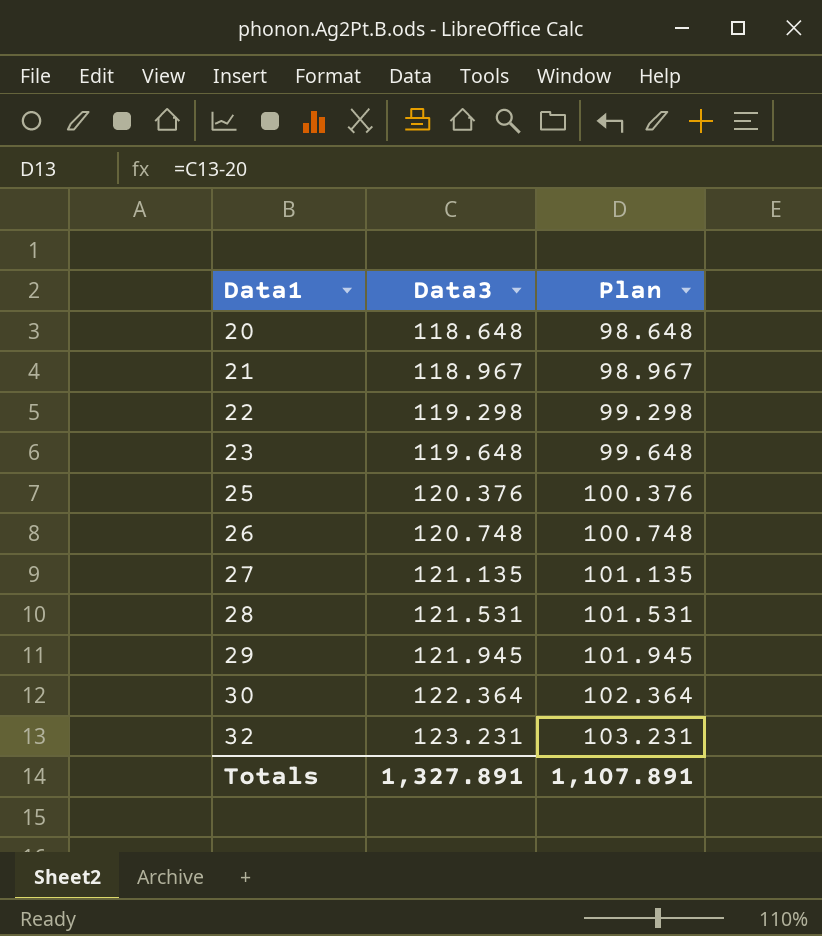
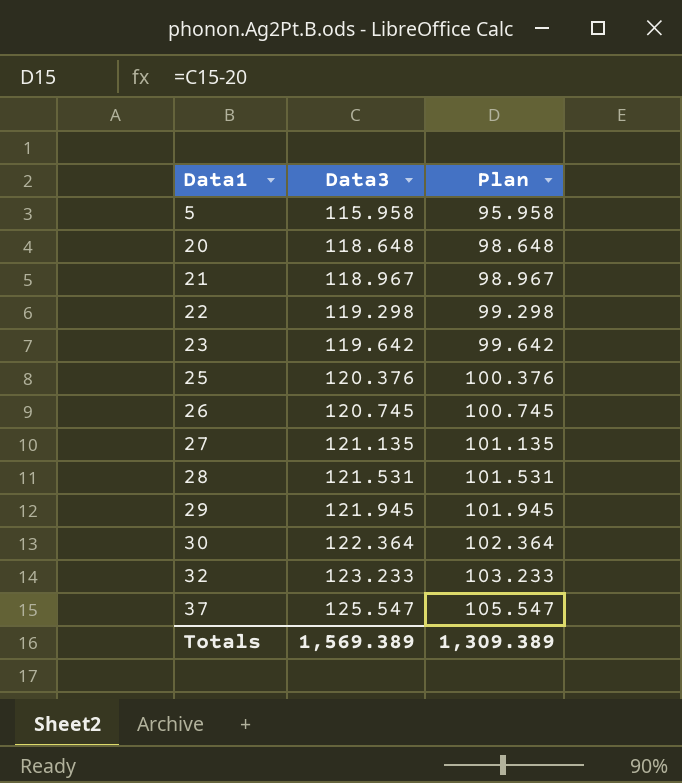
row 5: none -> 115.958 | 95.958
23 | Data3: 119.648 -> 119.642
23 | Plan: 99.648 -> 99.642
26 | Data3: 120.748 -> 120.745
26 | Plan: 100.748 -> 100.745
32 | Data3: 123.231 -> 123.233
32 | Plan: 103.231 -> 103.233
row 37: none -> 125.547 | 105.547
Totals | Data3: 1,327.891 -> 1,569.389
Totals | Plan: 1,107.891 -> 1,309.389

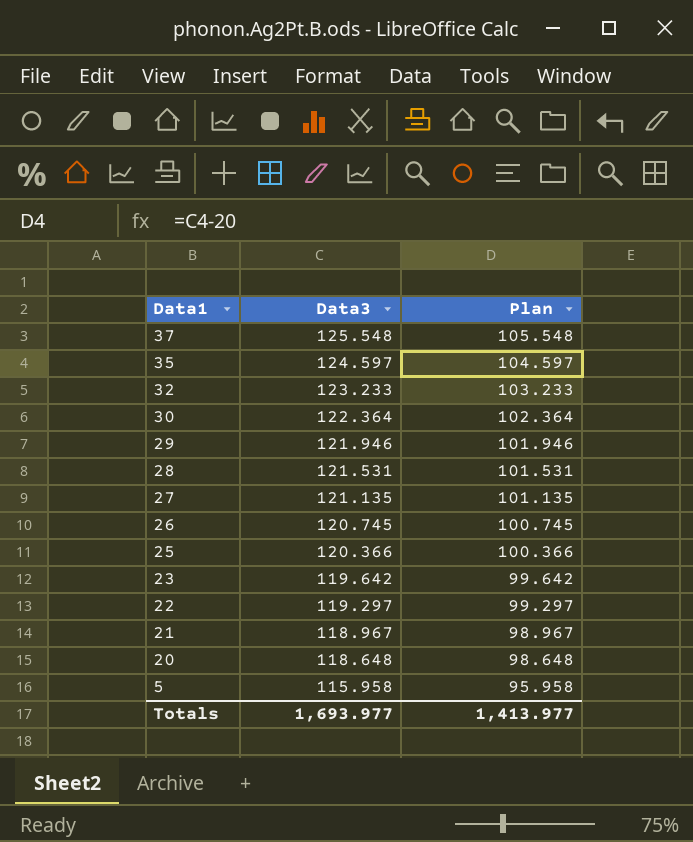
row order: Data1 ascending -> Data1 descending
37 | Data3: 125.547 -> 125.548
37 | Plan: 105.547 -> 105.548
row 35: none -> 124.597 | 104.597
29 | Data3: 121.945 -> 121.946
29 | Plan: 101.945 -> 101.946
25 | Data3: 120.376 -> 120.366
25 | Plan: 100.376 -> 100.366
22 | Data3: 119.298 -> 119.297
22 | Plan: 99.298 -> 99.297
Totals | Data3: 1,569.389 -> 1,693.977
Totals | Plan: 1,309.389 -> 1,413.977

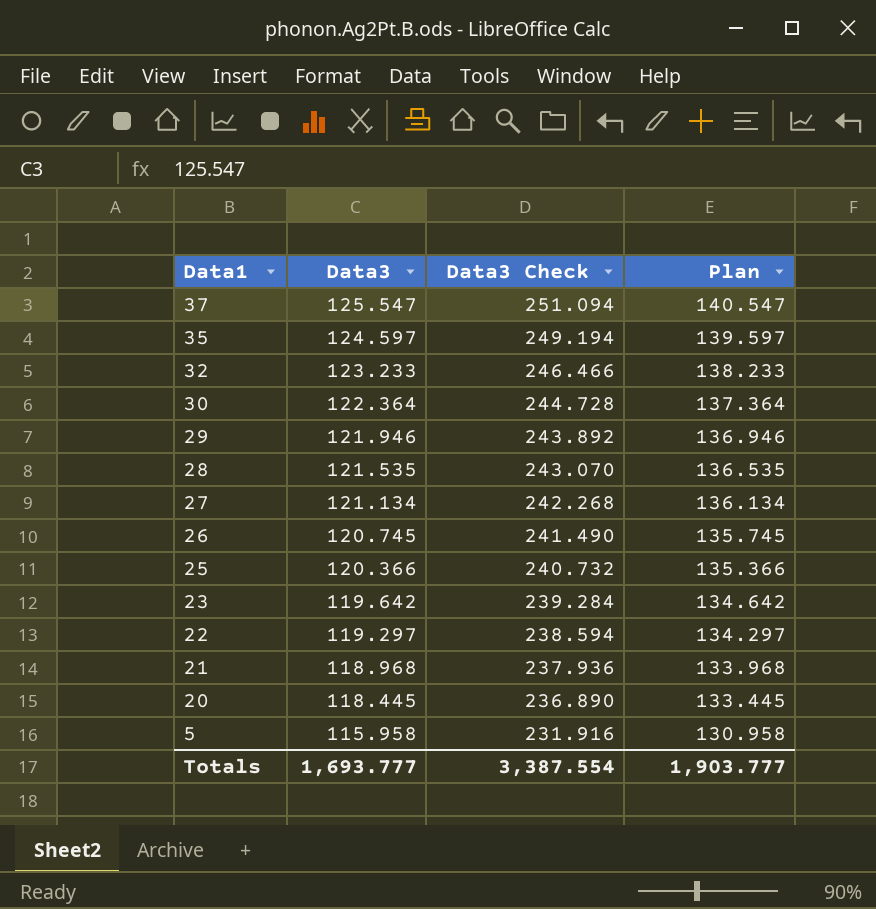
column Data3 Check | formula: none -> [Data3] * 2
column Plan | formula: [Data3] - 20 -> [Data3] + 15
37 | Data3: 125.548 -> 125.547
28 | Data3: 121.531 -> 121.535
27 | Data3: 121.135 -> 121.134
21 | Data3: 118.967 -> 118.968
20 | Data3: 118.648 -> 118.445
Totals | Data3: 1,693.977 -> 1,693.777
Totals | Plan: 1,413.977 -> 1,903.777

